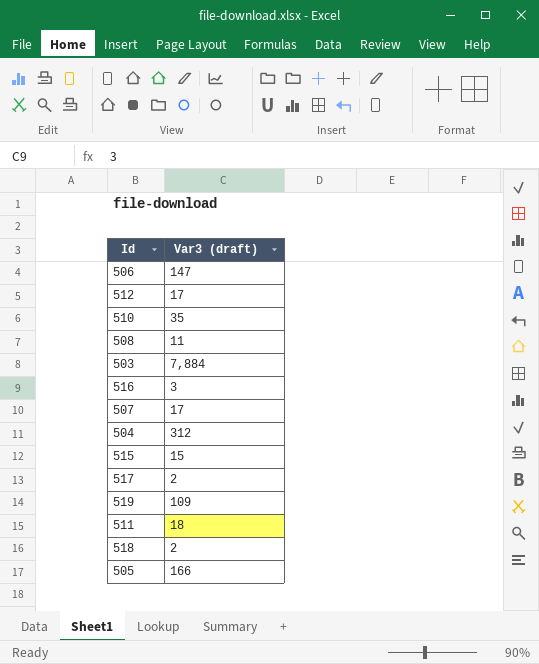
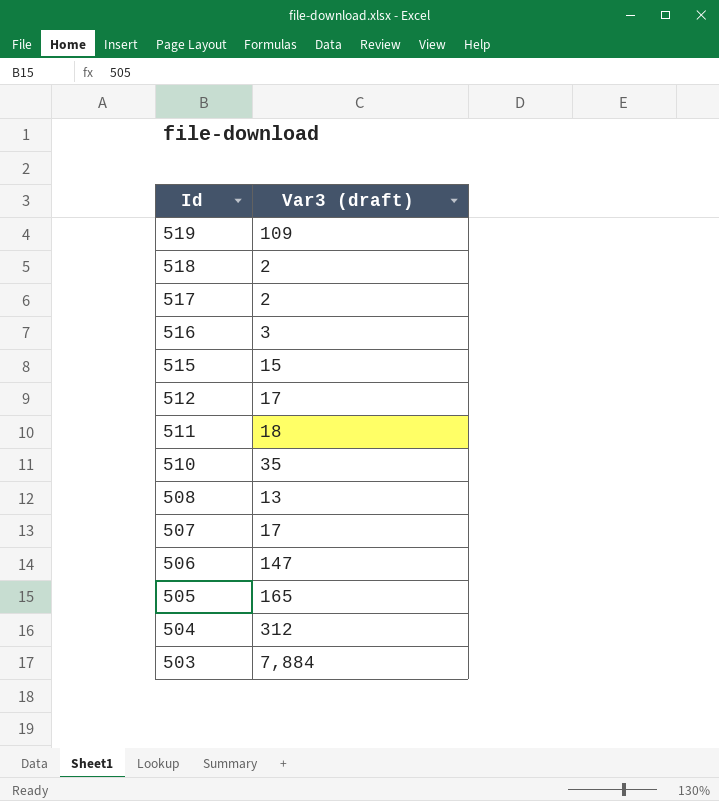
row order: none -> Id descending
508 | Var3 (draft): 11 -> 13
505 | Var3 (draft): 166 -> 165

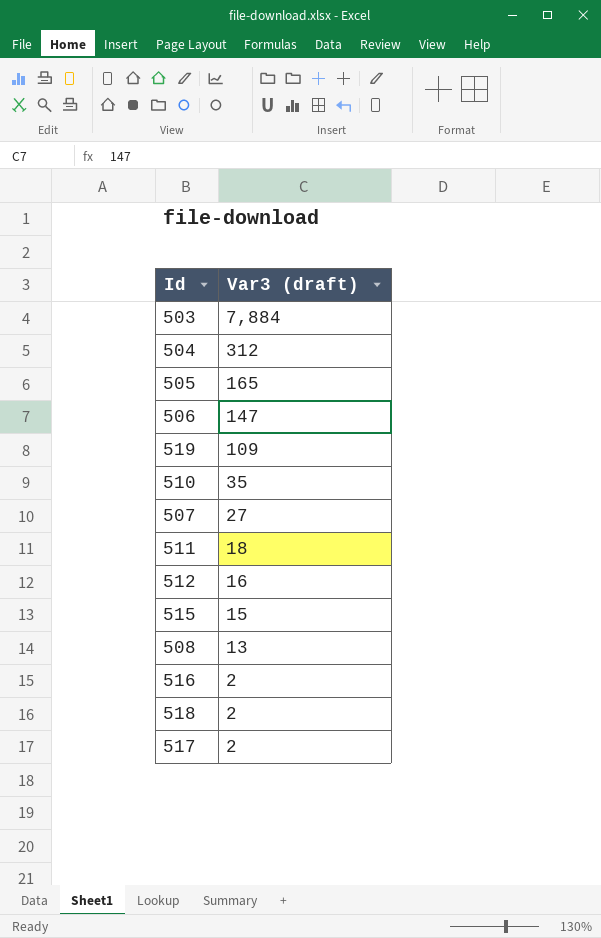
row order: Id descending -> Var3 (draft) descending
507 | Var3 (draft): 17 -> 27
512 | Var3 (draft): 17 -> 16
516 | Var3 (draft): 3 -> 2

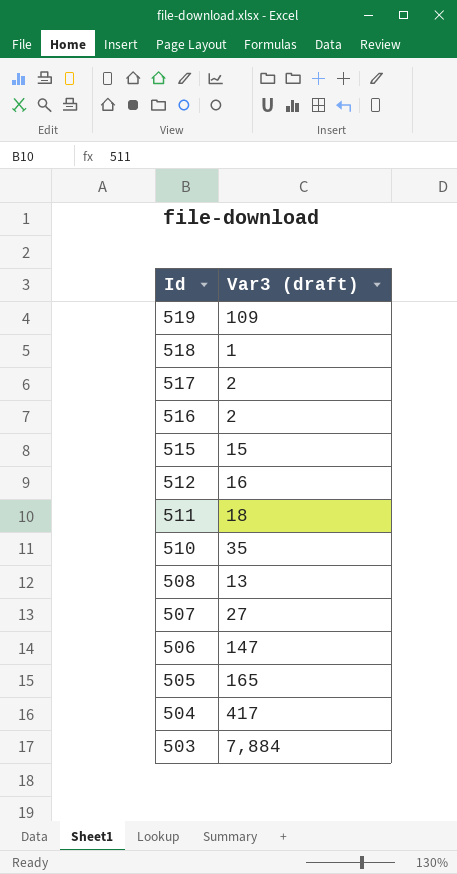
row order: Var3 (draft) descending -> Id descending
518 | Var3 (draft): 2 -> 1
504 | Var3 (draft): 312 -> 417

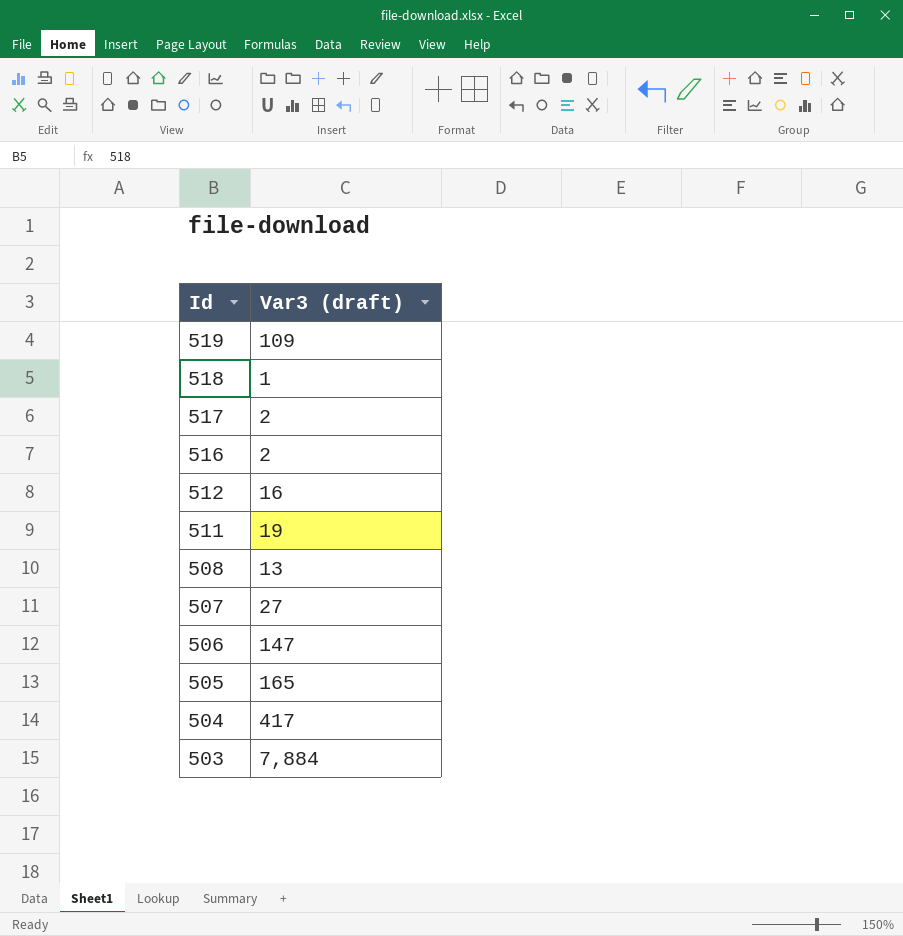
row 515: 15 -> none
row 510: 35 -> none
511 | Var3 (draft): 18 -> 19

